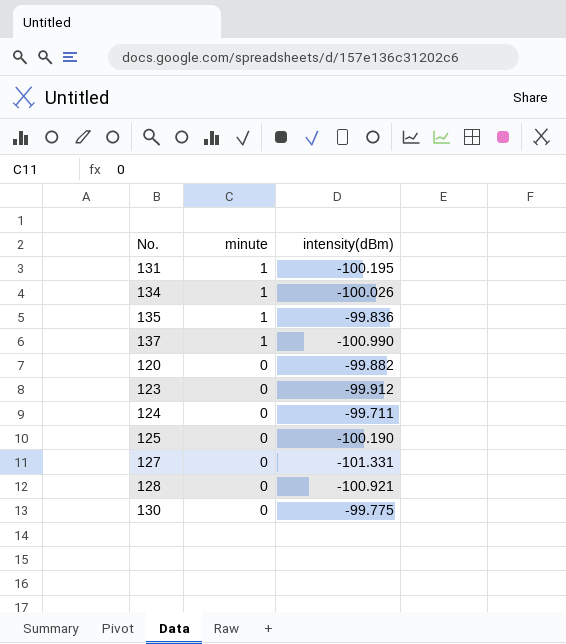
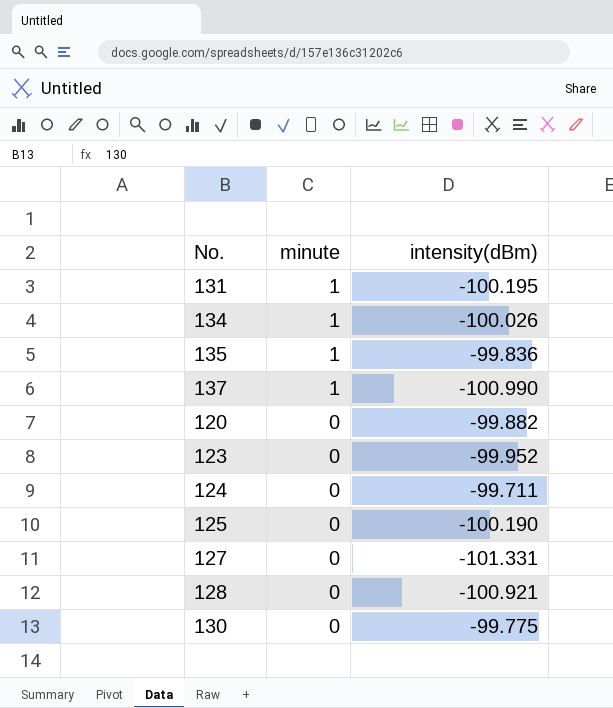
123 | intensity(dBm): -99.912 -> -99.952

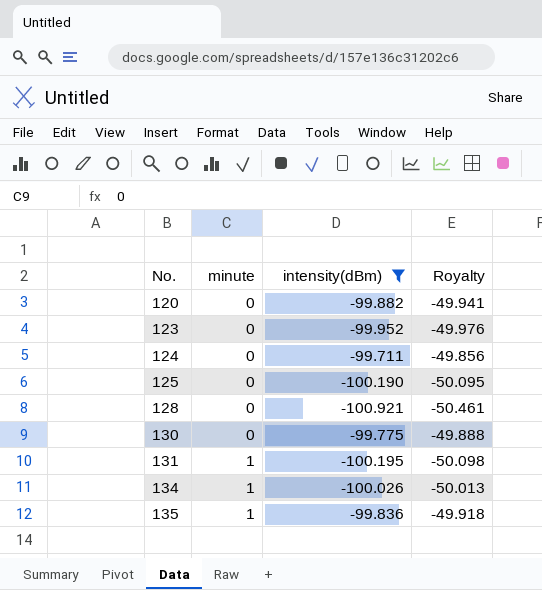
filter: none -> intensity(dBm) >= -100.921
row order: minute descending -> No. ascending
column Royalty | formula: none -> [intensity(dBm)] * 0.5

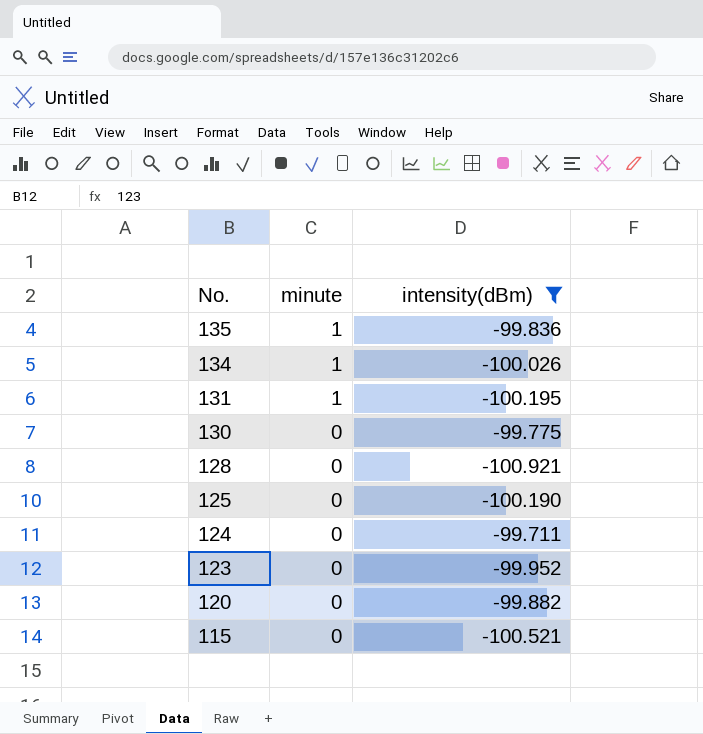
row order: No. ascending -> No. descending
column Royalty | formula: [intensity(dBm)] * 0.5 -> none
row 115: none -> 0 | -100.521

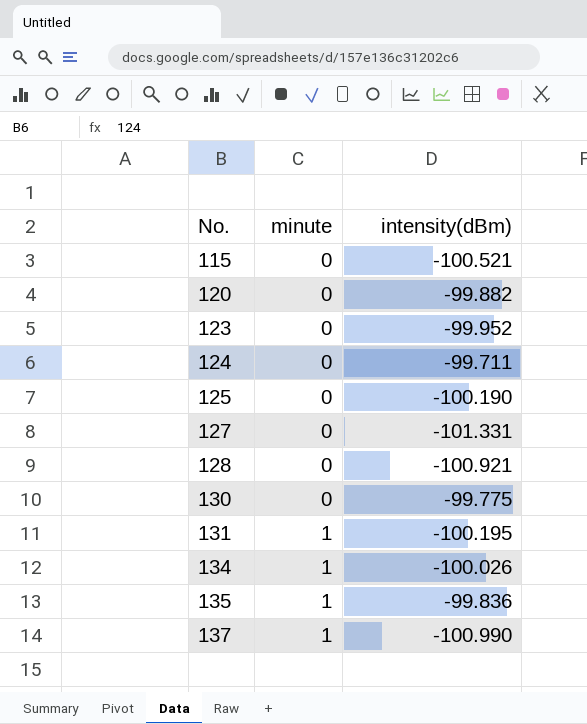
filter: intensity(dBm) >= -100.921 -> none
row order: No. descending -> No. ascending

